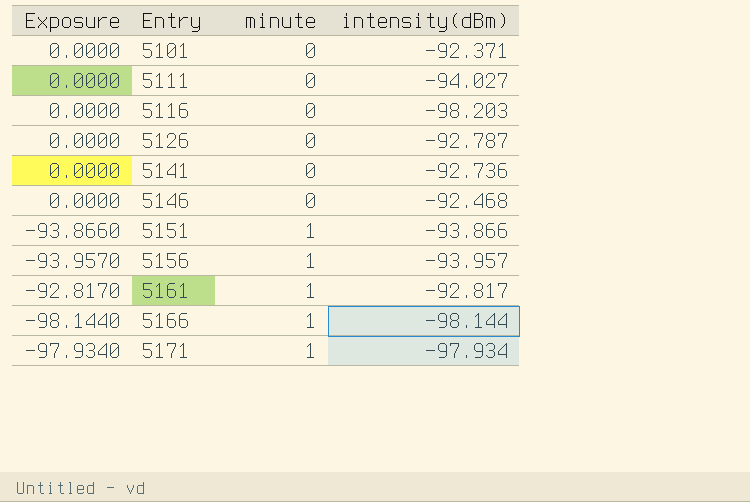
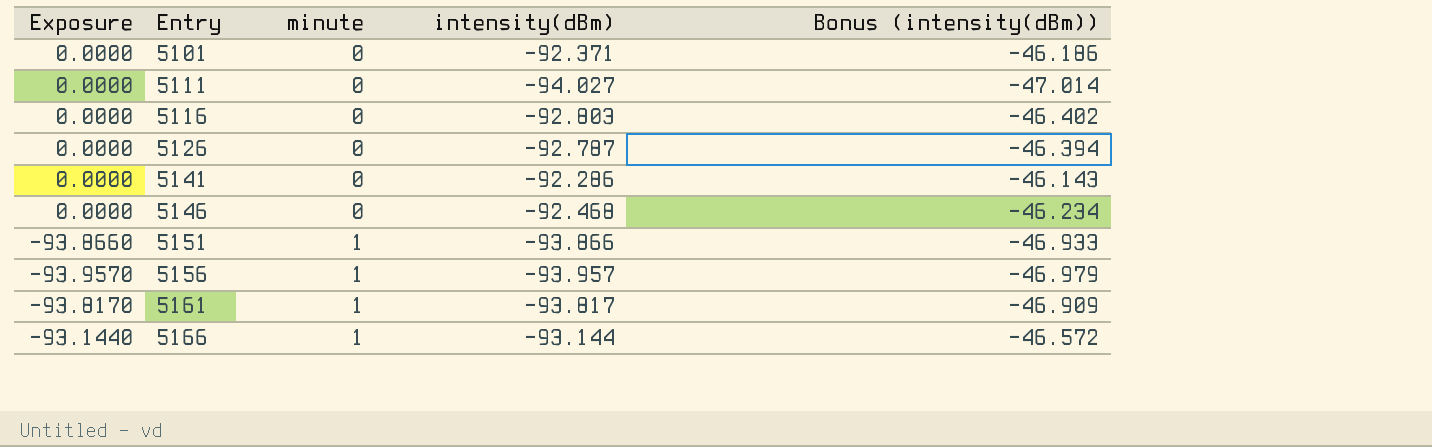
column Bonus (intensity(dBm)) | formula: none -> [intensity(dBm)] * 0.5
row 5171: -97.9340 | 1 | -97.934 -> none
5116 | intensity(dBm): -98.203 -> -92.803
5141 | intensity(dBm): -92.736 -> -92.286
5161 | Exposure: -92.8170 -> -93.8170
5161 | intensity(dBm): -92.817 -> -93.817
5166 | Exposure: -98.1440 -> -93.1440
5166 | intensity(dBm): -98.144 -> -93.144

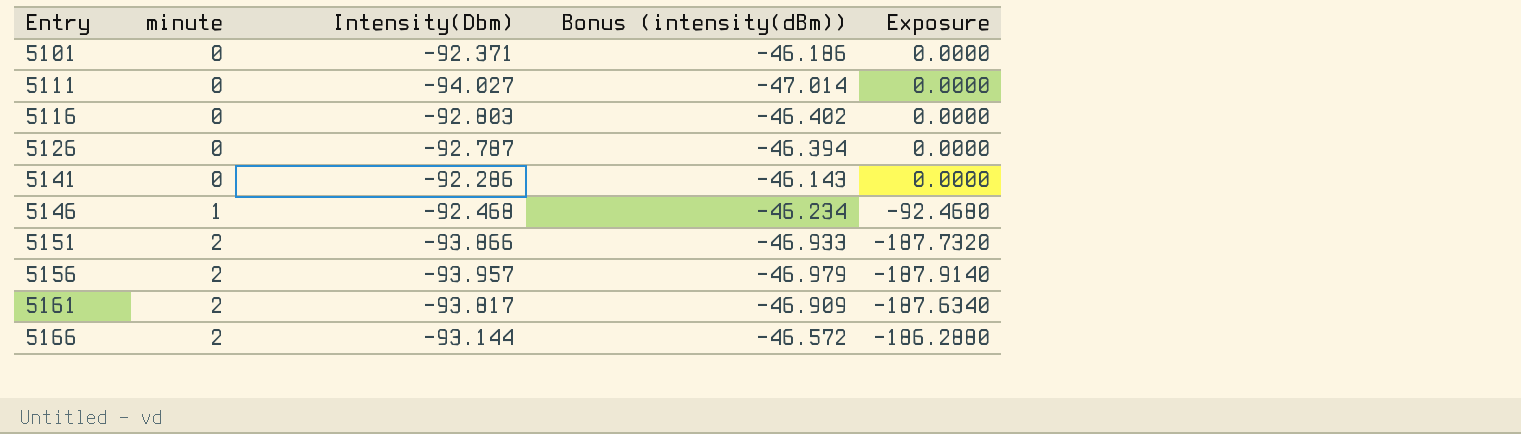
column name: intensity(dBm) -> Intensity(Dbm)
column Exposure | position: 1 -> 5
5146 | minute: 0 -> 1
5146 | Exposure: 0.0000 -> -92.4680
5151 | minute: 1 -> 2
5151 | Exposure: -93.8660 -> -187.7320
5156 | minute: 1 -> 2
5156 | Exposure: -93.9570 -> -187.9140
5161 | minute: 1 -> 2
5161 | Exposure: -93.8170 -> -187.6340
5166 | minute: 1 -> 2
5166 | Exposure: -93.1440 -> -186.2880

